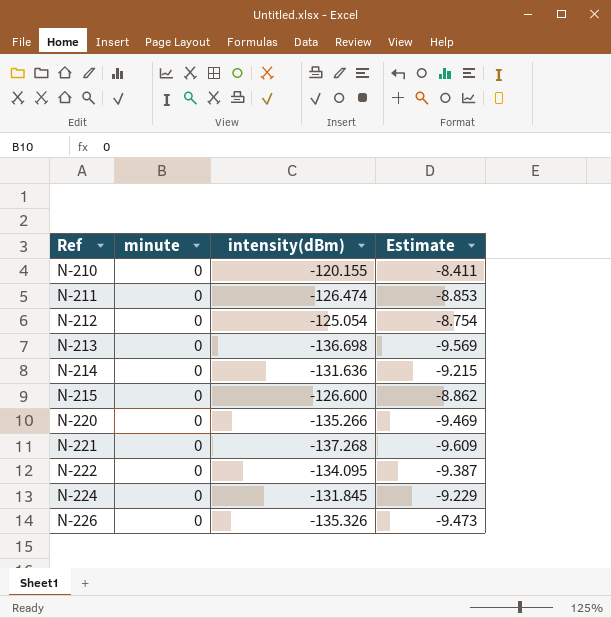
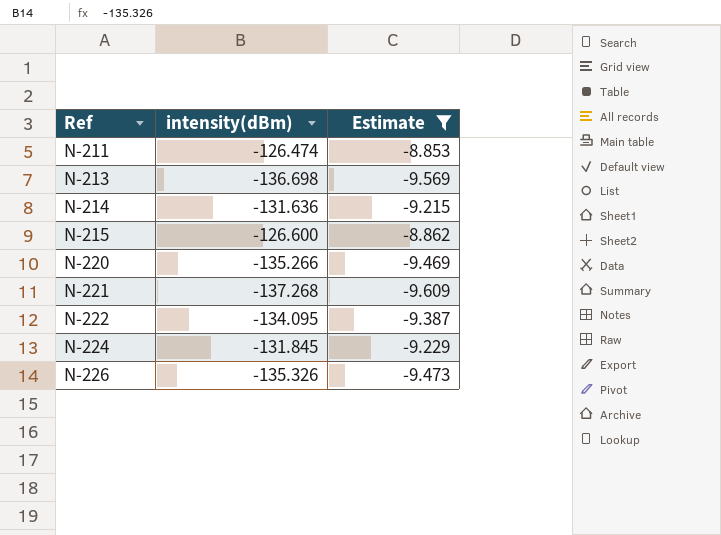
filter: none -> Estimate <= -8.853
column minute | position: 2 -> none

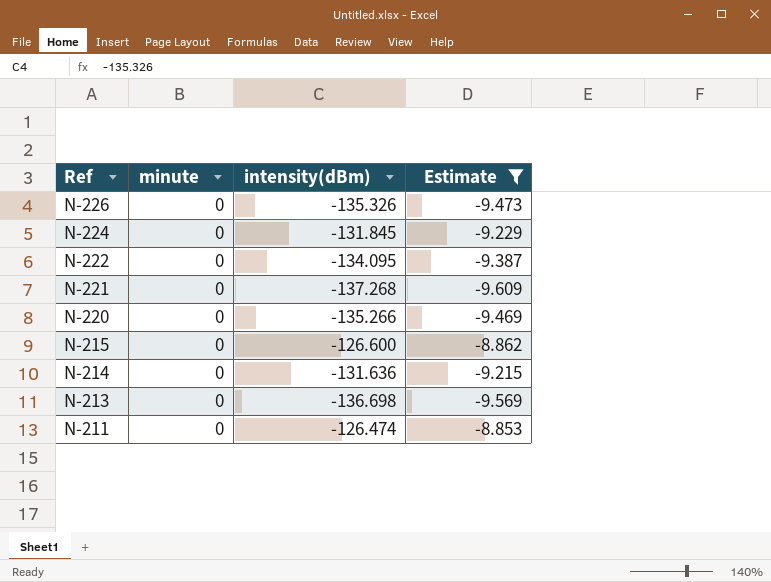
row order: Ref ascending -> Ref descending
column minute | position: none -> 2

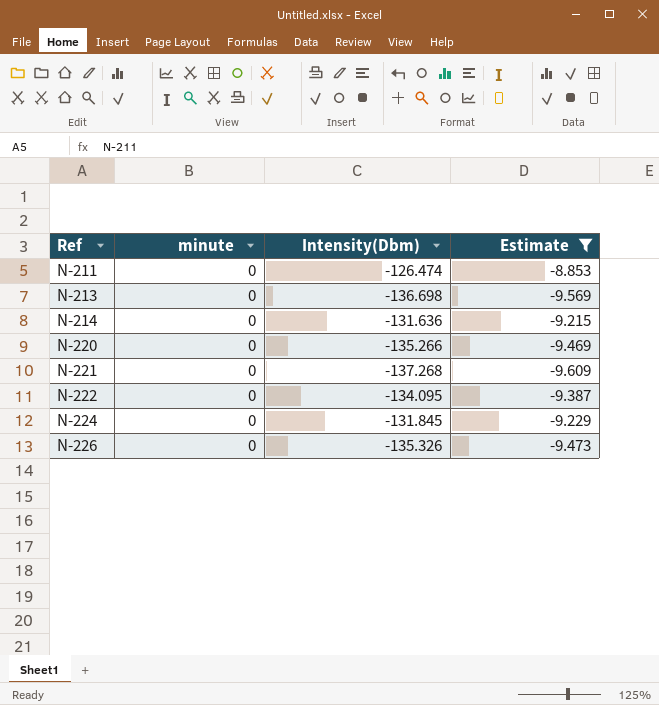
row order: Ref descending -> Ref ascending
column name: intensity(dBm) -> Intensity(Dbm)
row N-215: 0 | -126.600 | -8.862 -> none

